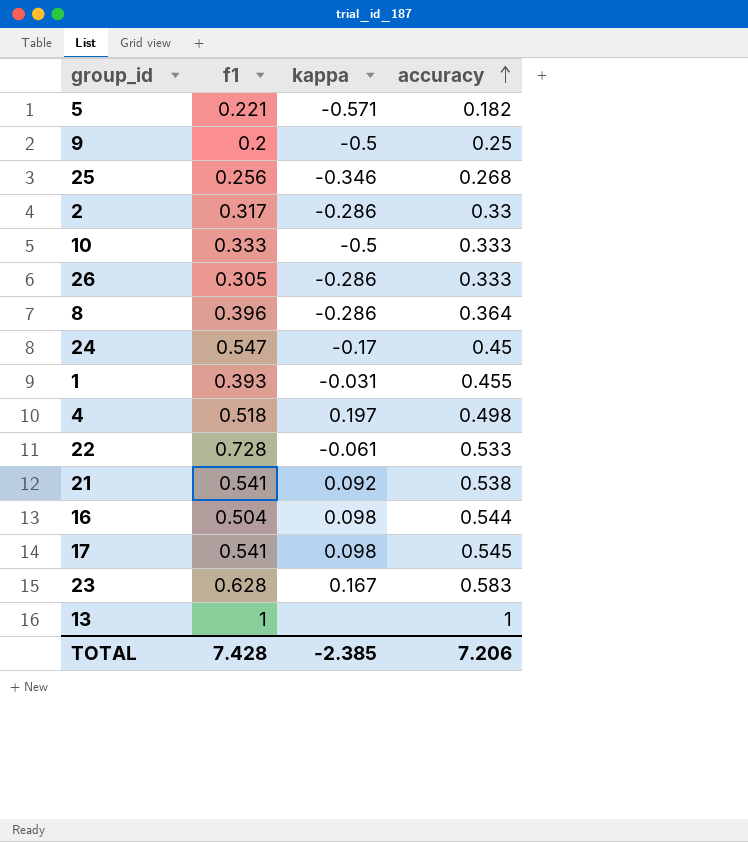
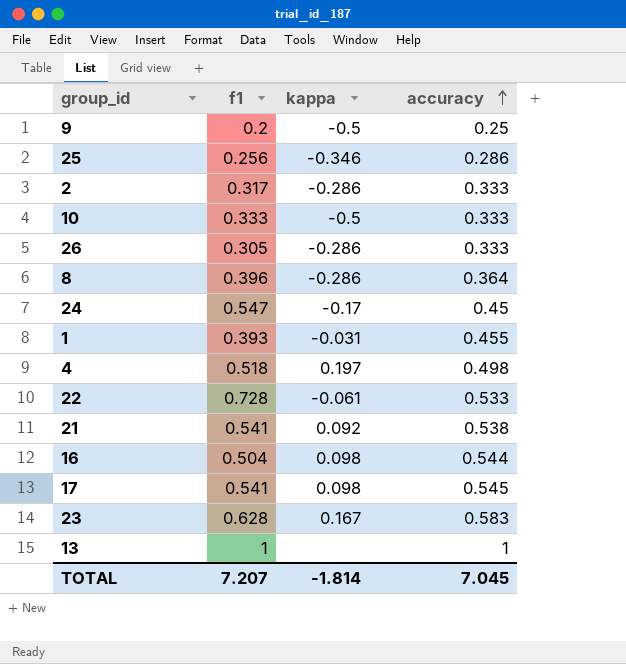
row 5: 0.221 | -0.571 | 0.182 -> none
25 | accuracy: 0.268 -> 0.286
2 | accuracy: 0.33 -> 0.333
TOTAL | f1: 7.428 -> 7.207
TOTAL | kappa: -2.385 -> -1.814
TOTAL | accuracy: 7.206 -> 7.045

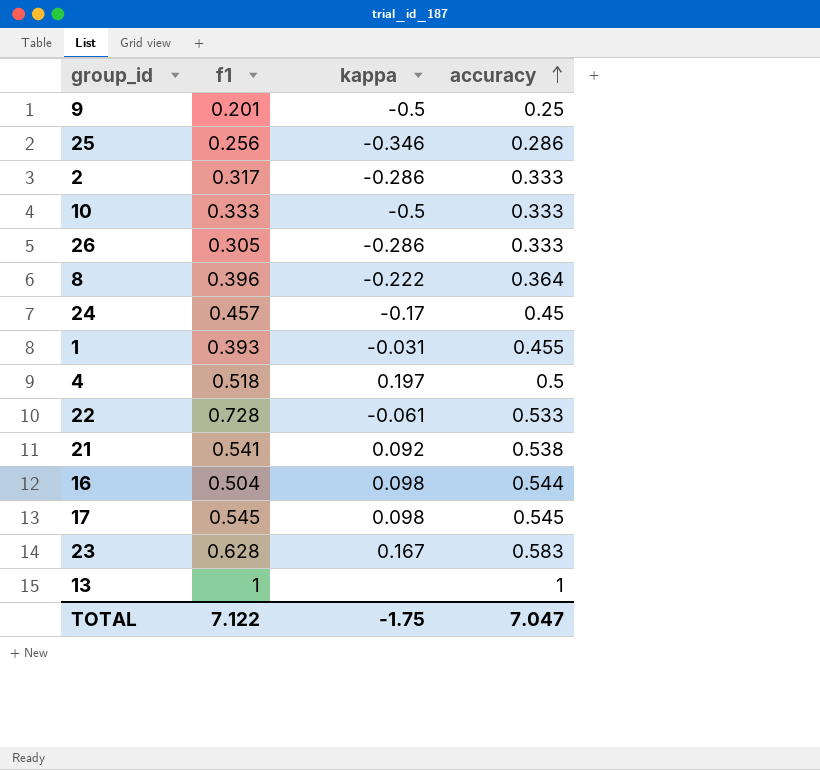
9 | f1: 0.2 -> 0.201
8 | kappa: -0.286 -> -0.222
24 | f1: 0.547 -> 0.457
4 | accuracy: 0.498 -> 0.5
17 | f1: 0.541 -> 0.545
TOTAL | f1: 7.207 -> 7.122
TOTAL | kappa: -1.814 -> -1.75
TOTAL | accuracy: 7.045 -> 7.047

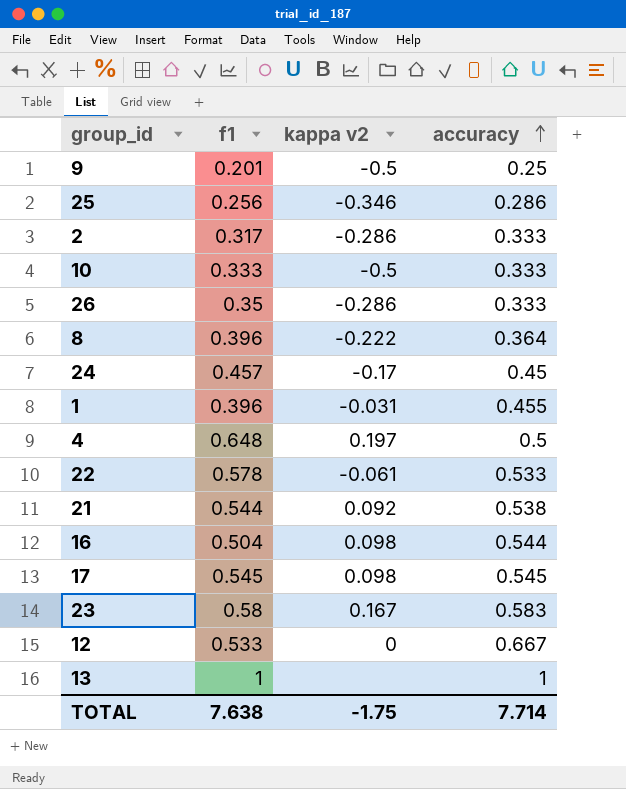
column name: kappa -> kappa v2
26 | f1: 0.305 -> 0.35
1 | f1: 0.393 -> 0.396
4 | f1: 0.518 -> 0.648
22 | f1: 0.728 -> 0.578
21 | f1: 0.541 -> 0.544
23 | f1: 0.628 -> 0.58
row 12: none -> 0.533 | 0 | 0.667
TOTAL | f1: 7.122 -> 7.638
TOTAL | accuracy: 7.047 -> 7.714

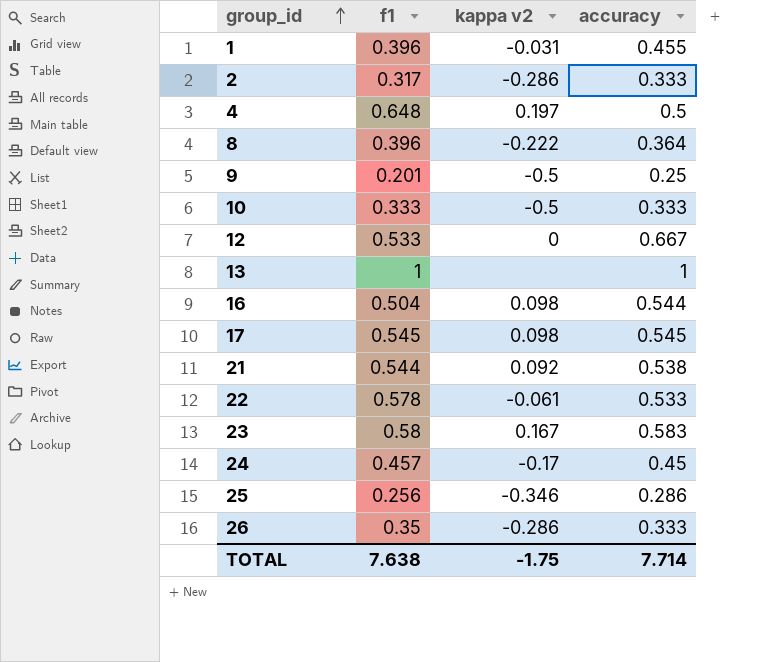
row order: accuracy ascending -> group_id ascending

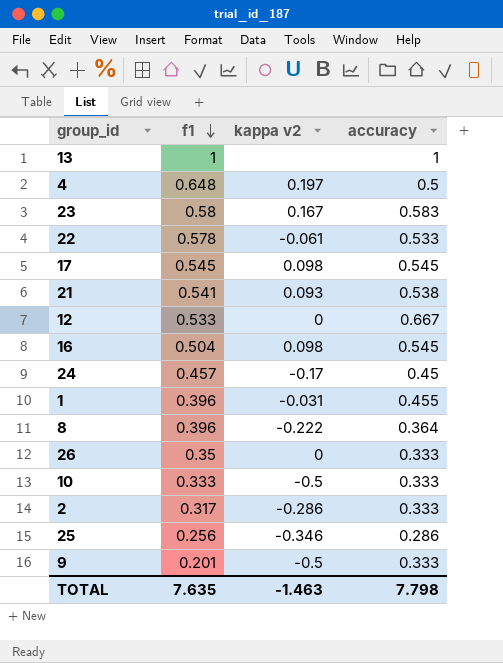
row order: group_id ascending -> f1 descending
21 | f1: 0.544 -> 0.541
21 | kappa v2: 0.092 -> 0.093
16 | accuracy: 0.544 -> 0.545
26 | kappa v2: -0.286 -> 0
9 | accuracy: 0.25 -> 0.333
TOTAL | f1: 7.638 -> 7.635
TOTAL | kappa v2: -1.75 -> -1.463
TOTAL | accuracy: 7.714 -> 7.798

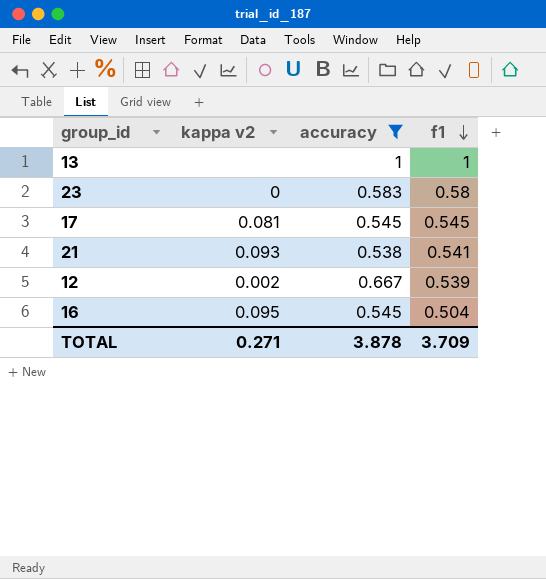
filter: none -> accuracy >= 0.538
column f1 | position: 2 -> 4
23 | kappa v2: 0.167 -> 0
17 | kappa v2: 0.098 -> 0.081
12 | kappa v2: 0 -> 0.002
12 | f1: 0.533 -> 0.539
16 | kappa v2: 0.098 -> 0.095
TOTAL | kappa v2: -1.463 -> 0.271
TOTAL | accuracy: 7.798 -> 3.878
TOTAL | f1: 7.635 -> 3.709

